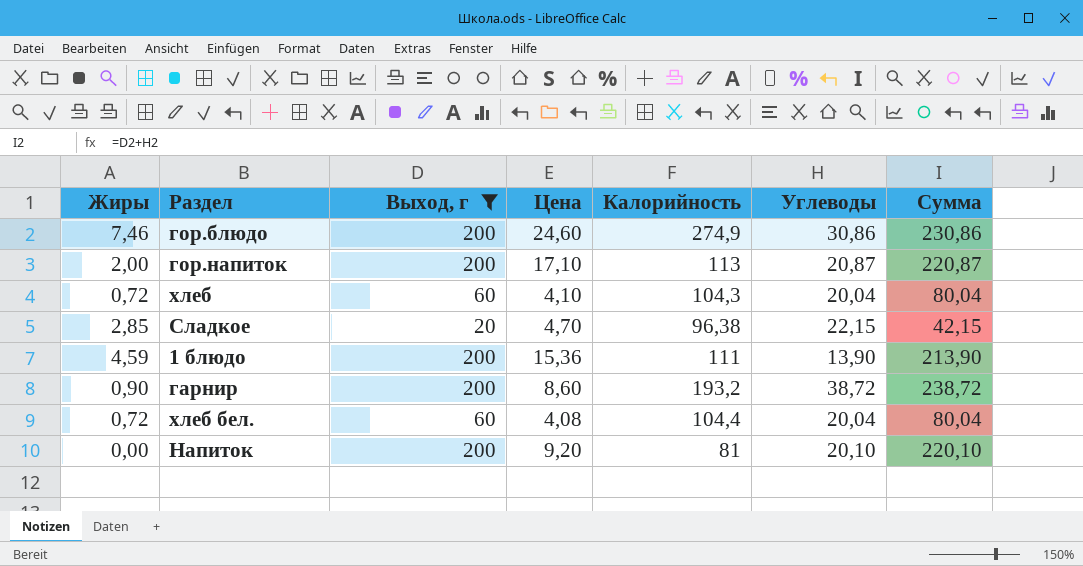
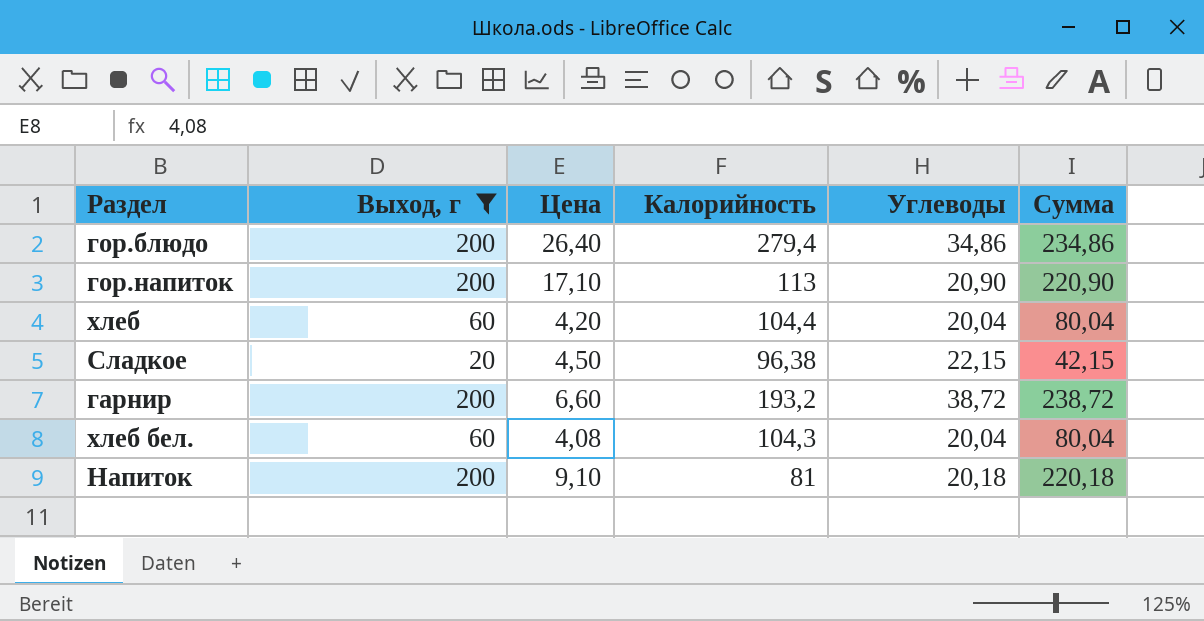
column Жиры | position: 1 -> none
row 1 блюдо: 4,59 | 200 | 15,36 | 111 | 13,90 | 213,90 -> none
гор.блюдо | Цена: 24,60 -> 26,40
гор.блюдо | Калорийность: 274,9 -> 279,4
гор.блюдо | Углеводы: 30,86 -> 34,86
гор.блюдо | Сумма: 230,86 -> 234,86
гор.напиток | Углеводы: 20,87 -> 20,90
гор.напиток | Сумма: 220,87 -> 220,90
хлеб | Цена: 4,10 -> 4,20
хлеб | Калорийность: 104,3 -> 104,4
Сладкое | Цена: 4,70 -> 4,50
гарнир | Цена: 8,60 -> 6,60
хлеб бел. | Калорийность: 104,4 -> 104,3
Напиток | Цена: 9,20 -> 9,10
Напиток | Углеводы: 20,10 -> 20,18
Напиток | Сумма: 220,10 -> 220,18

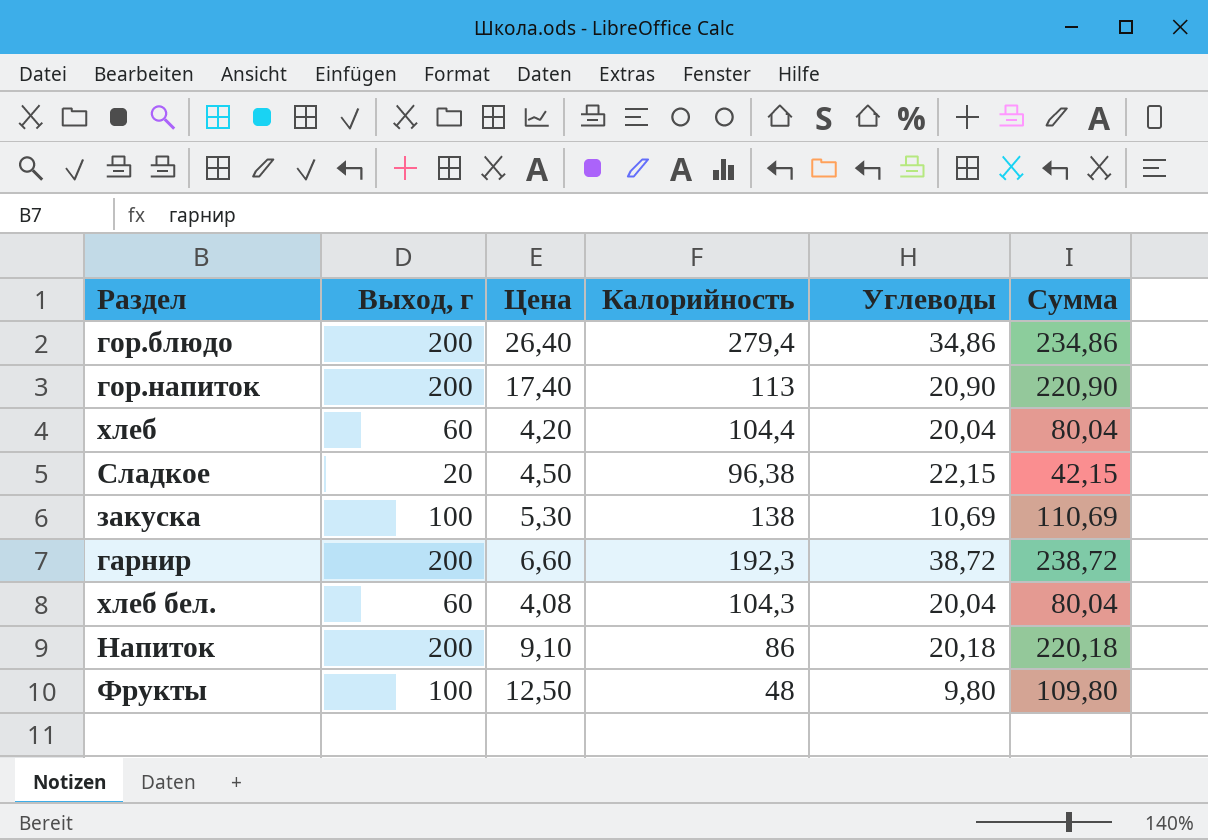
filter: Выход, г != 100 -> none
гор.напиток | Цена: 17,10 -> 17,40
гарнир | Калорийность: 193,2 -> 192,3
Напиток | Калорийность: 81 -> 86

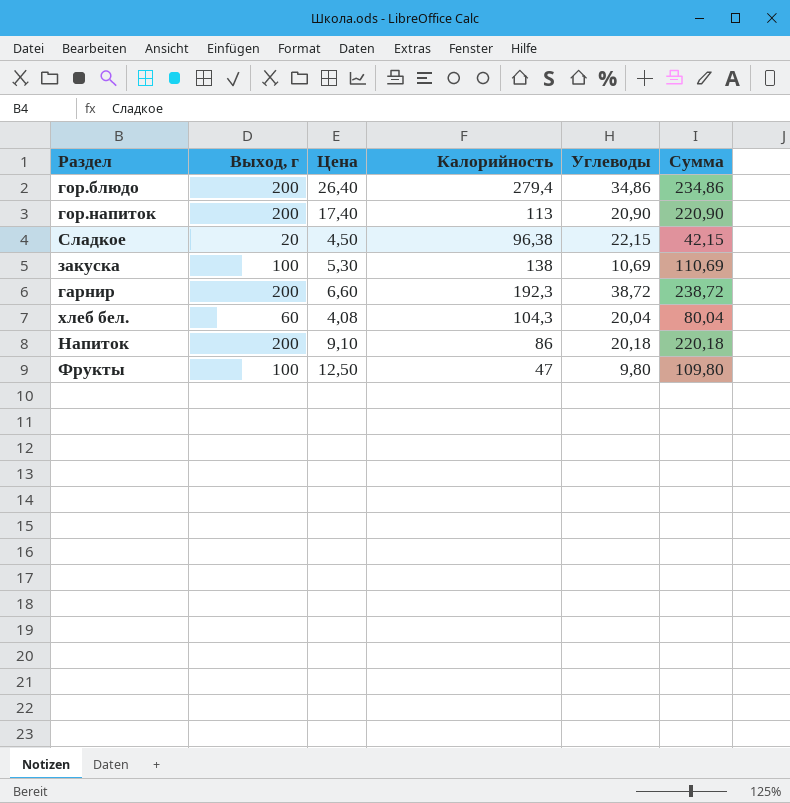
row хлеб: 60 | 4,20 | 104,4 | 20,04 | 80,04 -> none
Фрукты | Калорийность: 48 -> 47

